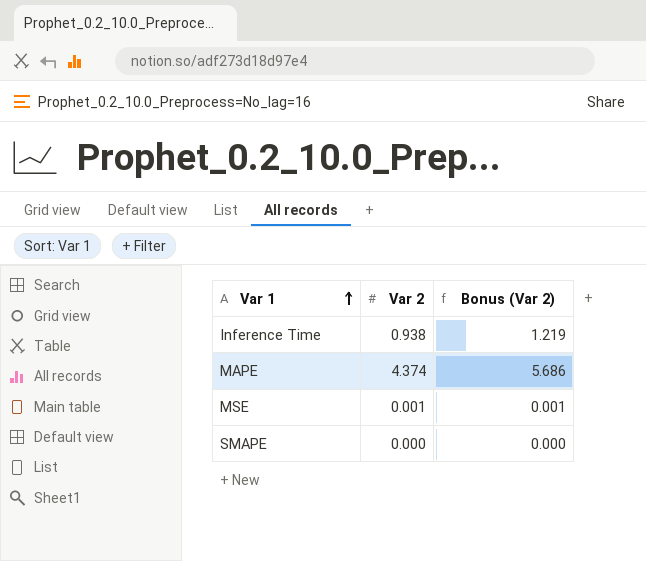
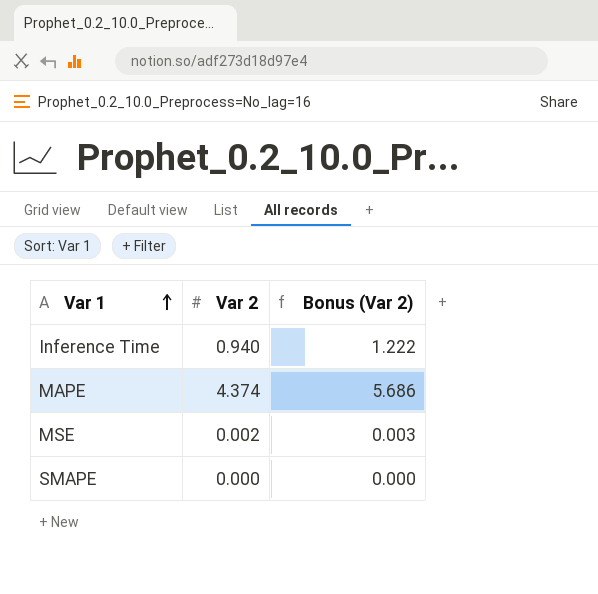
Inference Time | Var 2: 0.938 -> 0.940
Inference Time | Bonus (Var 2): 1.219 -> 1.222
MSE | Var 2: 0.001 -> 0.002
MSE | Bonus (Var 2): 0.001 -> 0.003

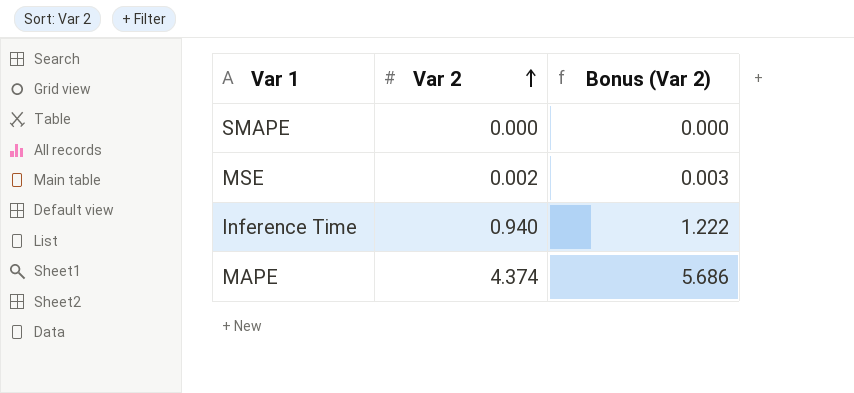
row order: Var 1 ascending -> Var 2 ascending

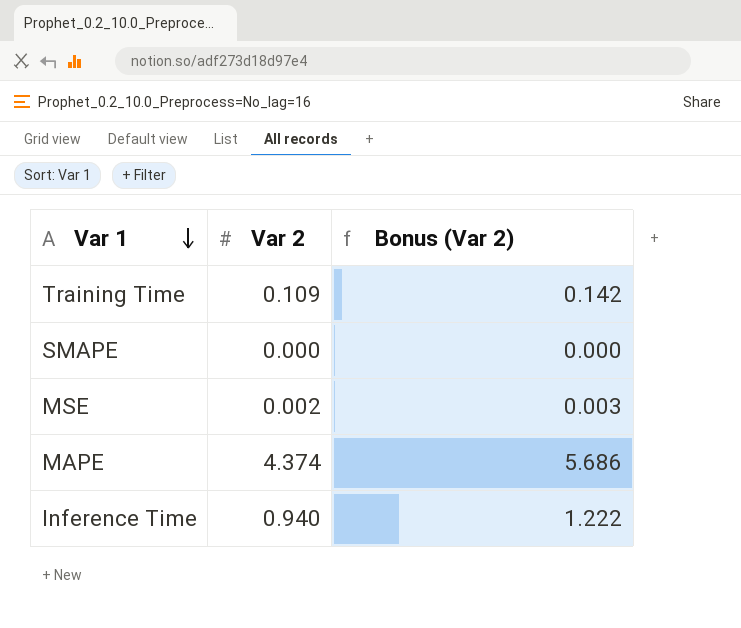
row order: Var 2 ascending -> Var 1 descending
row Training Time: none -> 0.109 | 0.142

